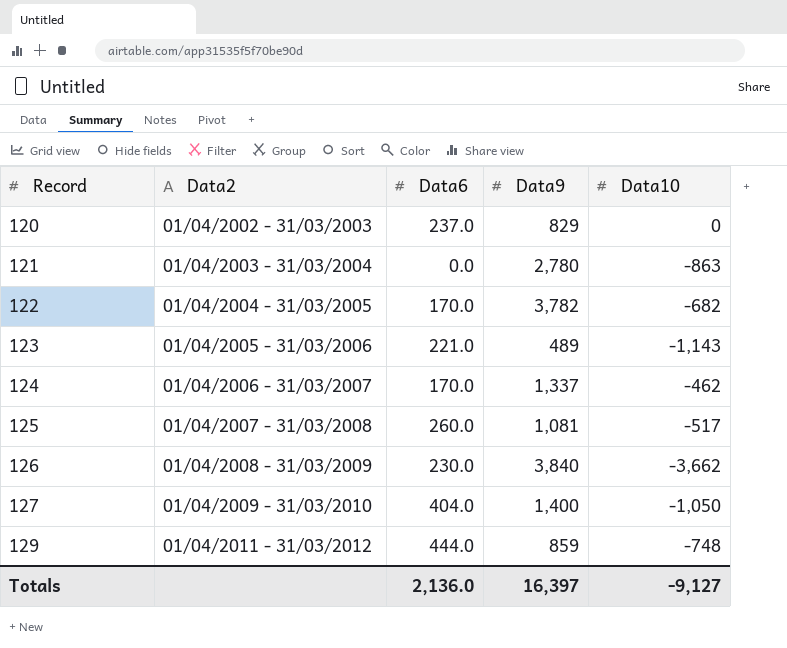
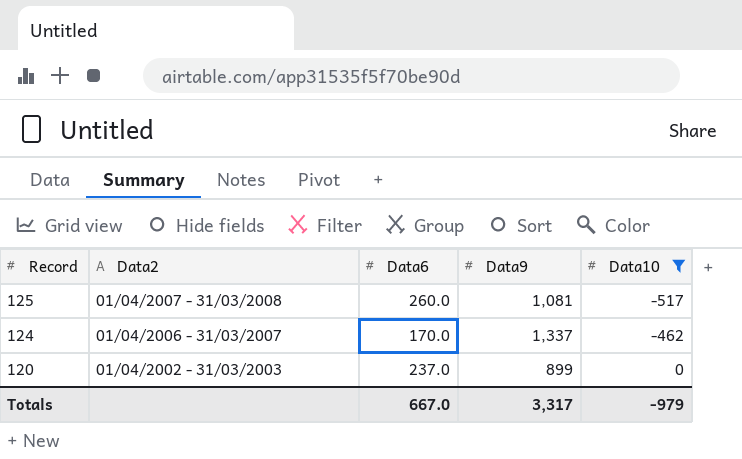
filter: none -> Data10 >= -517
row order: Record ascending -> Record descending
120 | Data9: 829 -> 899
Totals | Data6: 2,136.0 -> 667.0
Totals | Data9: 16,397 -> 3,317
Totals | Data10: -9,127 -> -979

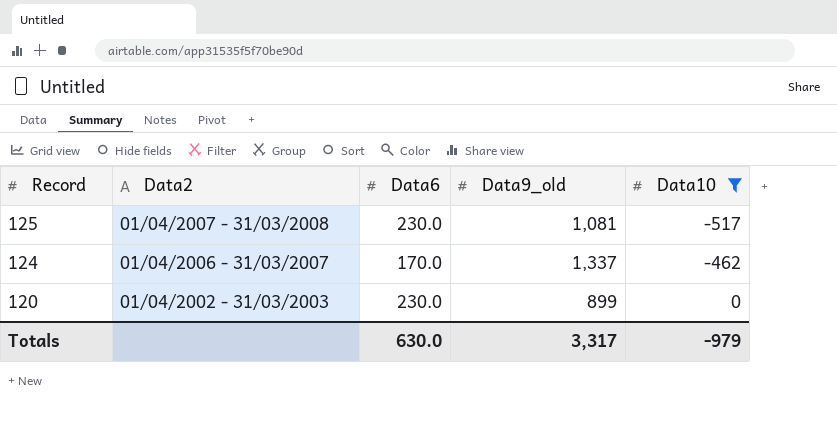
column name: Data9 -> Data9_old
125 | Data6: 260.0 -> 230.0
120 | Data6: 237.0 -> 230.0
Totals | Data6: 667.0 -> 630.0

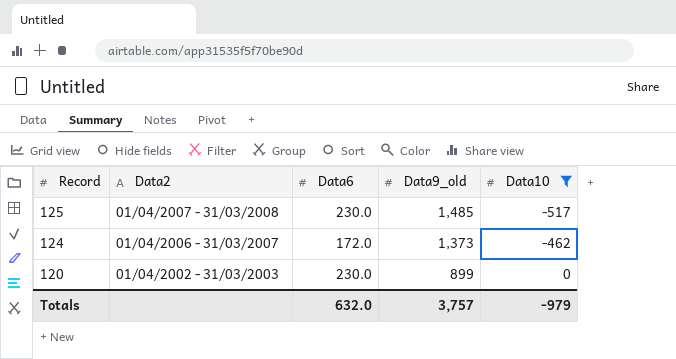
125 | Data9_old: 1,081 -> 1,485
124 | Data6: 170.0 -> 172.0
124 | Data9_old: 1,337 -> 1,373
Totals | Data6: 630.0 -> 632.0
Totals | Data9_old: 3,317 -> 3,757

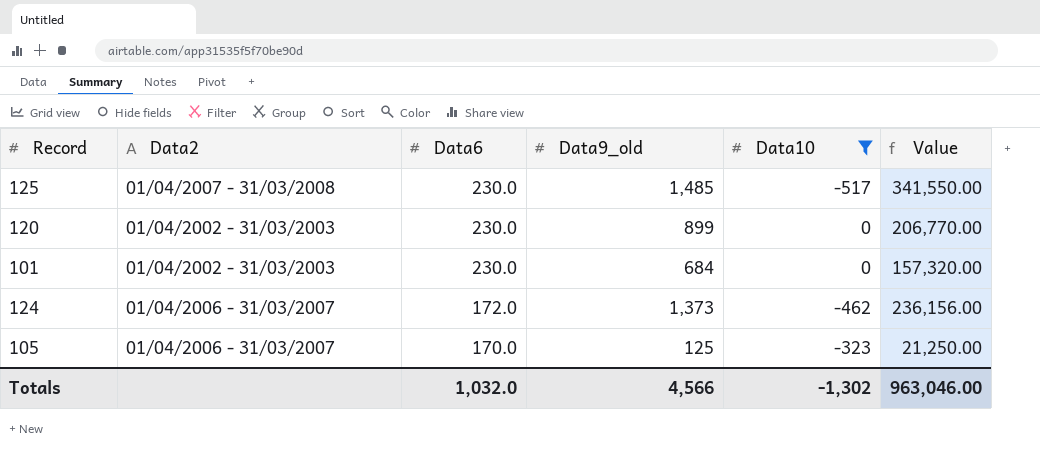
row order: Record descending -> Data6 descending
column Value | formula: none -> [Data6] * [Data9_old]
row 101: none -> 01/04/2002 - 31/03/2003 | 230.0 | 684 | 0 | 157,320.00
row 105: none -> 01/04/2006 - 31/03/2007 | 170.0 | 125 | -323 | 21,250.00
Totals | Data6: 632.0 -> 1,032.0
Totals | Data9_old: 3,757 -> 4,566
Totals | Data10: -979 -> -1,302

